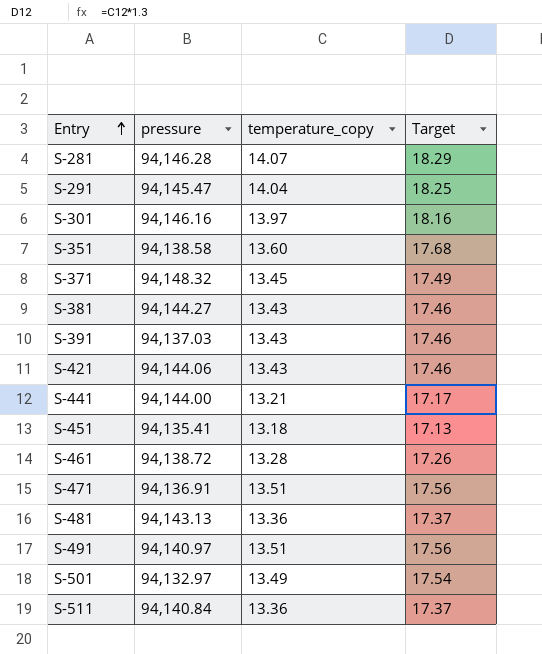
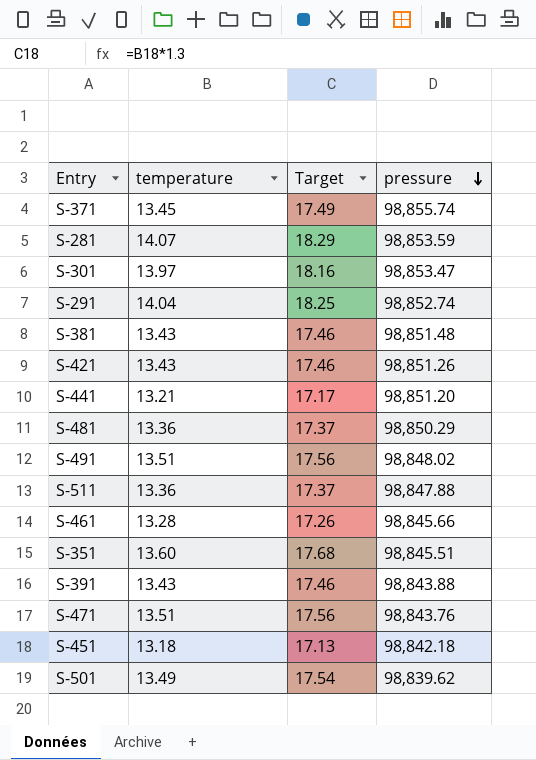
row order: Entry ascending -> pressure descending
column name: temperature_copy -> temperature
column pressure | position: 2 -> 4
S-371 | pressure: 94,148.32 -> 98,855.74
S-281 | pressure: 94,146.28 -> 98,853.59
S-301 | pressure: 94,146.16 -> 98,853.47
S-291 | pressure: 94,145.47 -> 98,852.74
S-381 | pressure: 94,144.27 -> 98,851.48
S-421 | pressure: 94,144.06 -> 98,851.26
S-441 | pressure: 94,144.00 -> 98,851.20
S-481 | pressure: 94,143.13 -> 98,850.29
S-491 | pressure: 94,140.97 -> 98,848.02
S-511 | pressure: 94,140.84 -> 98,847.88
S-461 | pressure: 94,138.72 -> 98,845.66
S-351 | pressure: 94,138.58 -> 98,845.51
S-391 | pressure: 94,137.03 -> 98,843.88
S-471 | pressure: 94,136.91 -> 98,843.76
S-451 | pressure: 94,135.41 -> 98,842.18
S-501 | pressure: 94,132.97 -> 98,839.62

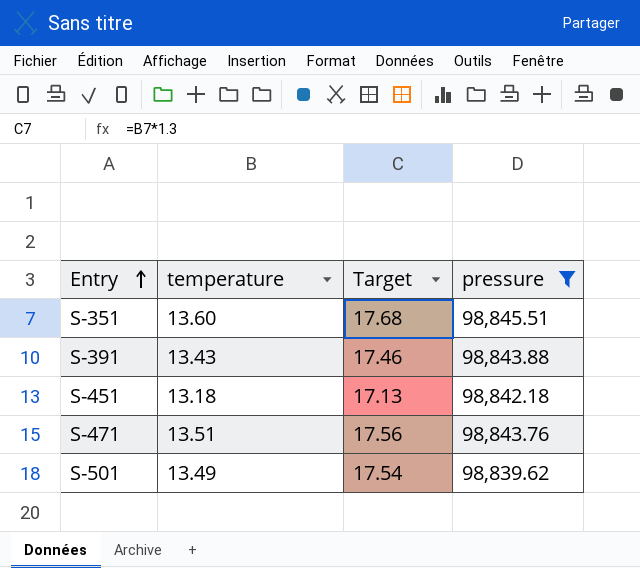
filter: none -> pressure <= 98,845.51
row order: pressure descending -> Entry ascending

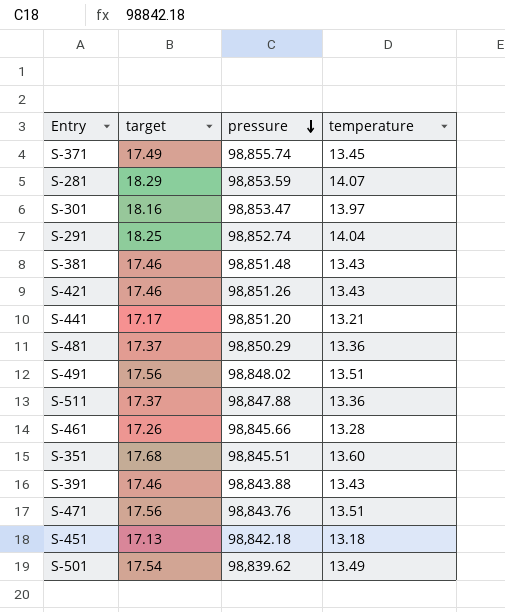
filter: pressure <= 98,845.51 -> none
row order: Entry ascending -> pressure descending
column name: Target -> target
column temperature | position: 2 -> 4

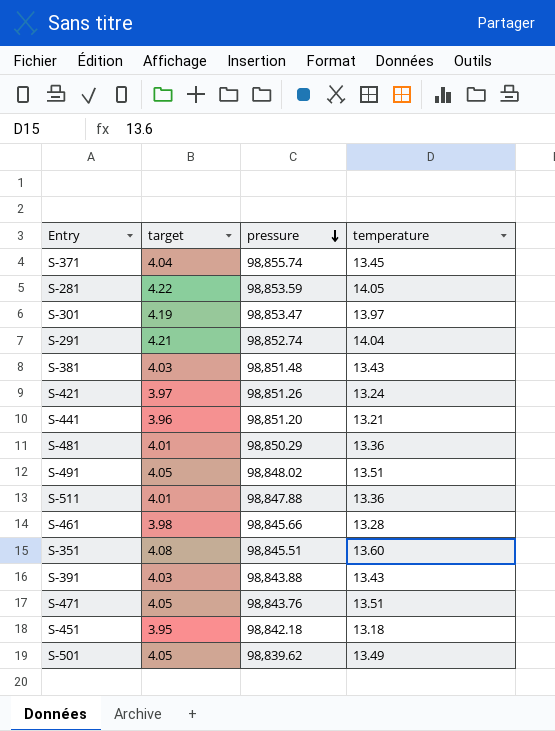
column target | formula: [temperature] * 1.3 -> [temperature] * 0.3
S-281 | temperature: 14.07 -> 14.05
S-421 | temperature: 13.43 -> 13.24

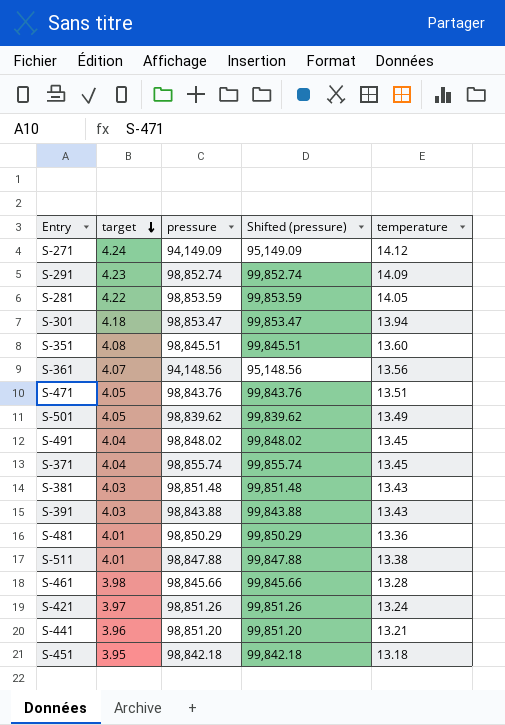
row order: pressure descending -> target descending
column Shifted (pressure) | formula: none -> [pressure] + 1000
row S-271: none -> 4.24 | 94,149.09 | 95,149.09 | 14.12
S-291 | target: 4.21 -> 4.23
S-291 | temperature: 14.04 -> 14.09
S-301 | target: 4.19 -> 4.18
S-301 | temperature: 13.97 -> 13.94
row S-361: none -> 4.07 | 94,148.56 | 95,148.56 | 13.56
S-491 | target: 4.05 -> 4.04
S-491 | temperature: 13.51 -> 13.45
S-511 | temperature: 13.36 -> 13.38

